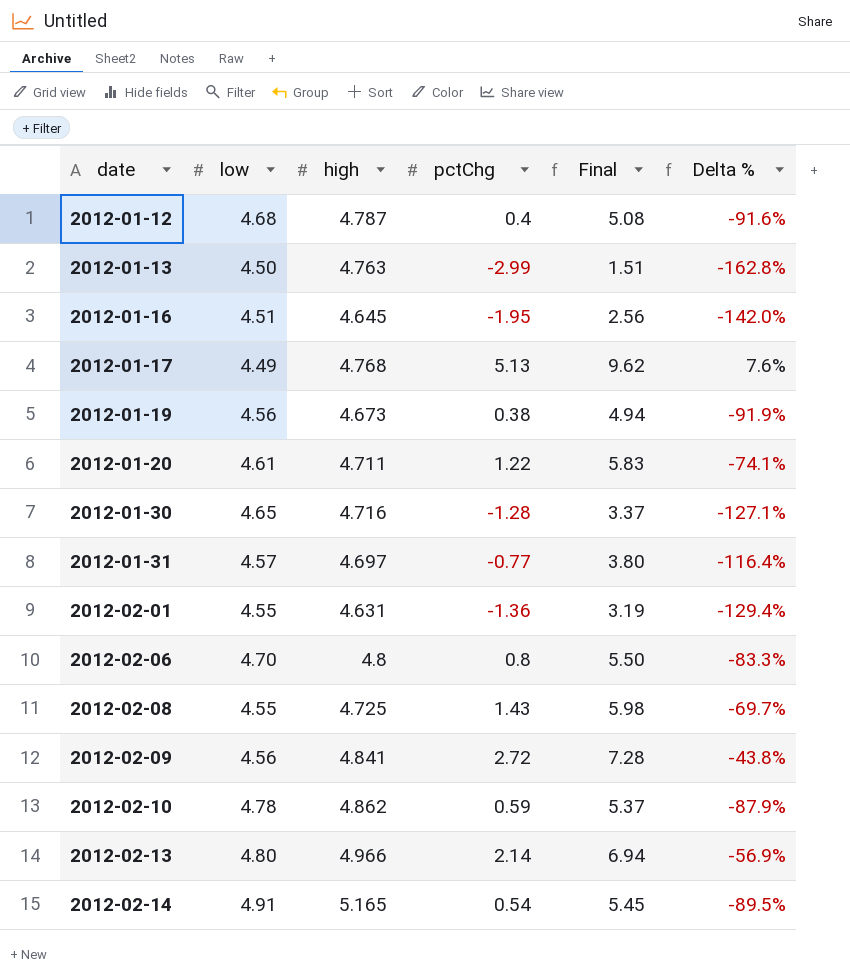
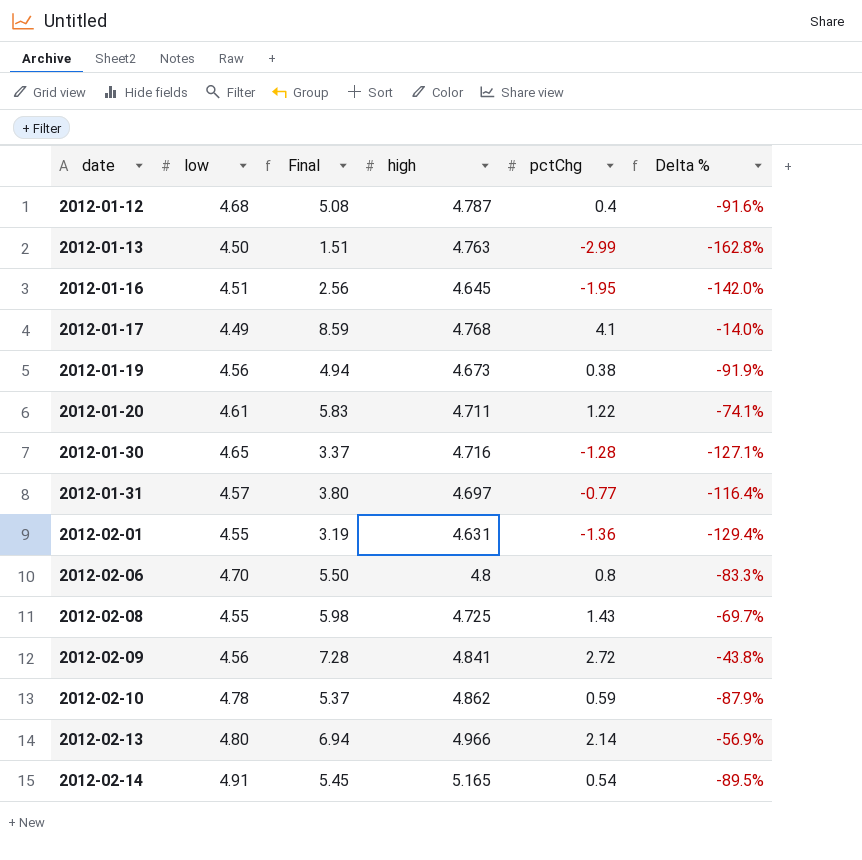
column Final | position: 5 -> 3
2012-01-17 | Final: 9.62 -> 8.59
2012-01-17 | pctChg: 5.13 -> 4.1
2012-01-17 | Delta %: 7.6% -> -14.0%

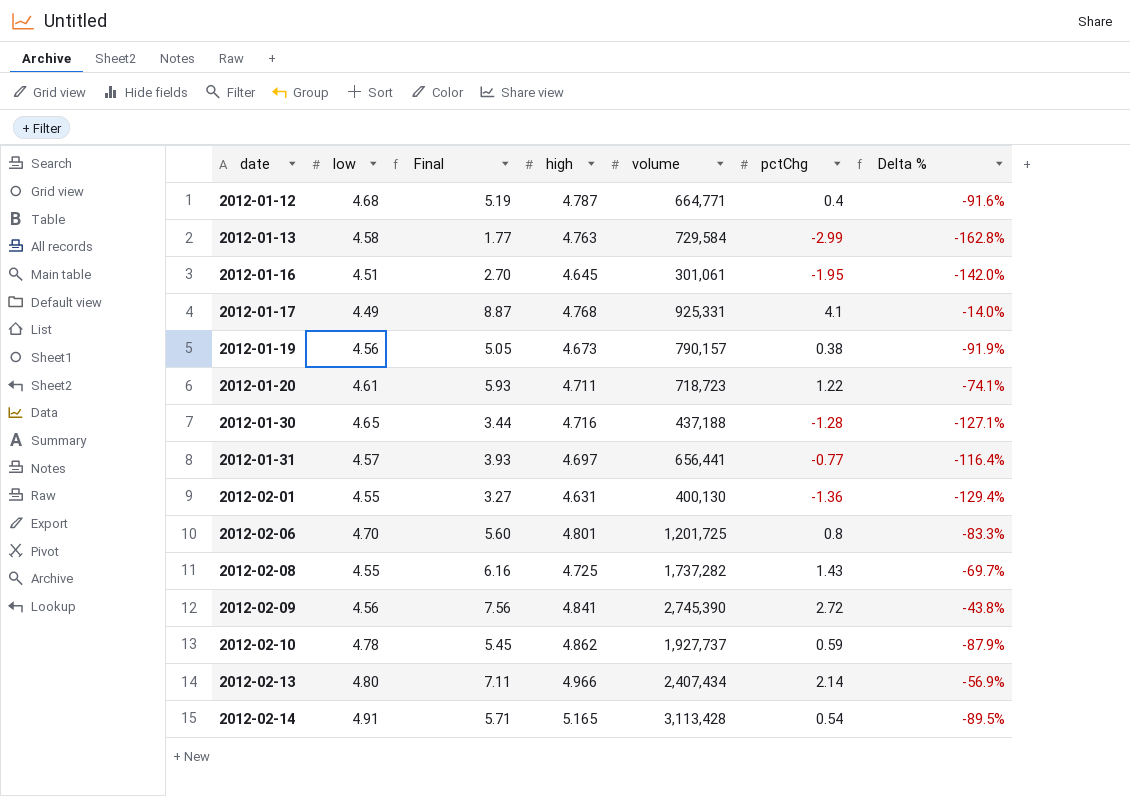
column Final | formula: [low] + [pctChg] -> [high] + [pctChg]
column volume | position: none -> 5
2012-01-13 | low: 4.50 -> 4.58
2012-02-06 | high: 4.8 -> 4.801

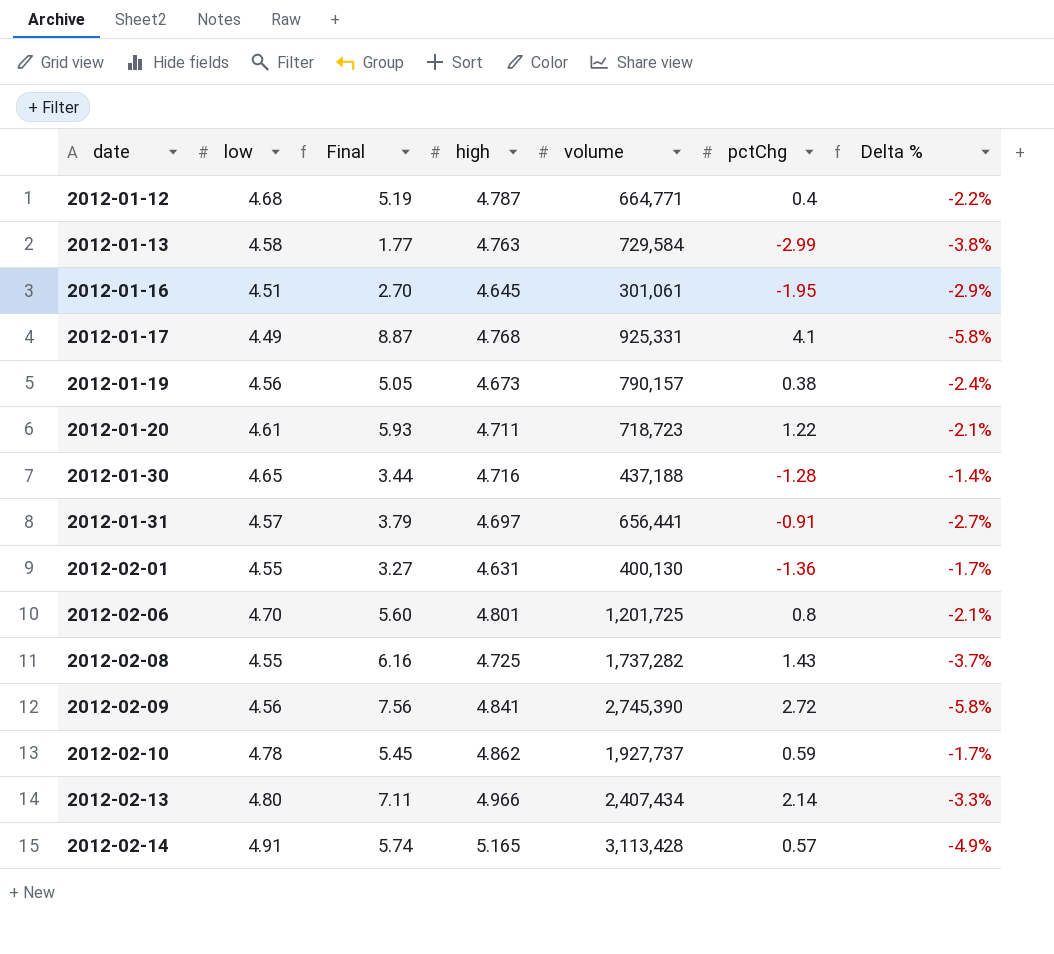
column Delta % | formula: ([pctChg] - [high]) / [high] -> ([low] - [high]) / [high]
2012-01-31 | Final: 3.93 -> 3.79
2012-01-31 | pctChg: -0.77 -> -0.91
2012-02-14 | Final: 5.71 -> 5.74
2012-02-14 | pctChg: 0.54 -> 0.57

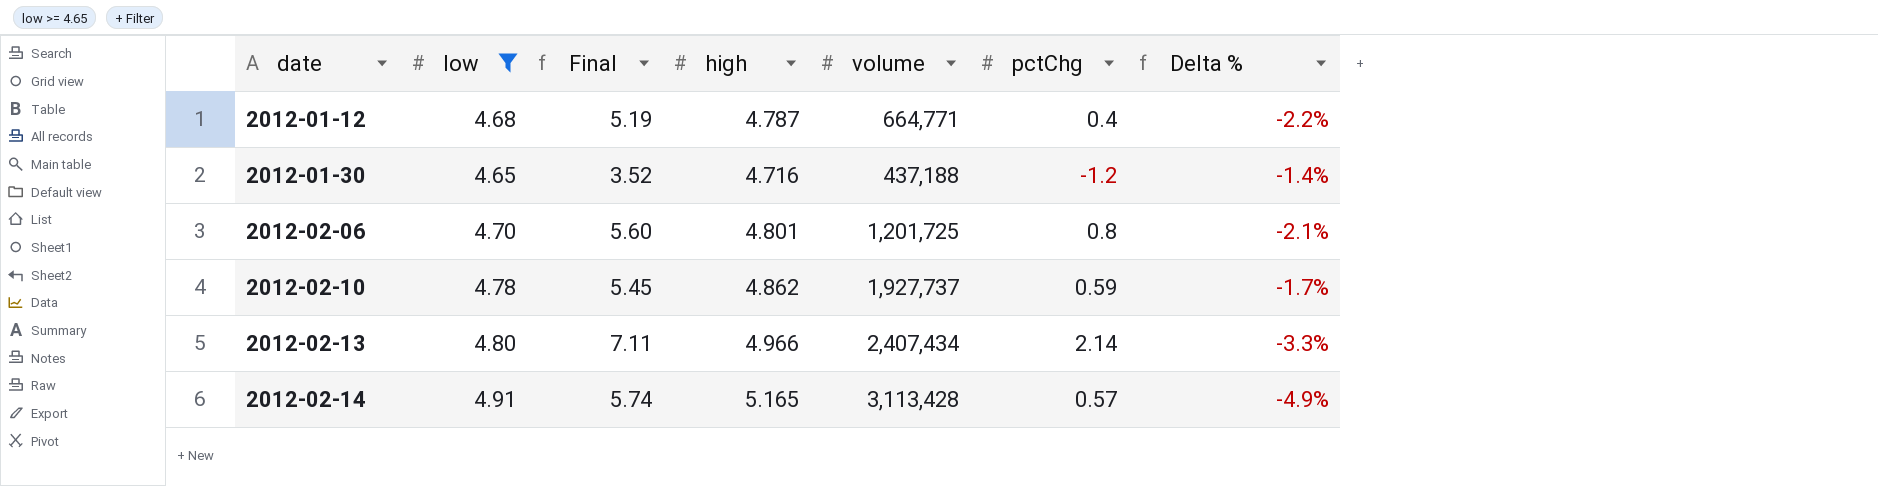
filter: none -> low >= 4.65
2012-01-30 | Final: 3.44 -> 3.52
2012-01-30 | pctChg: -1.28 -> -1.2

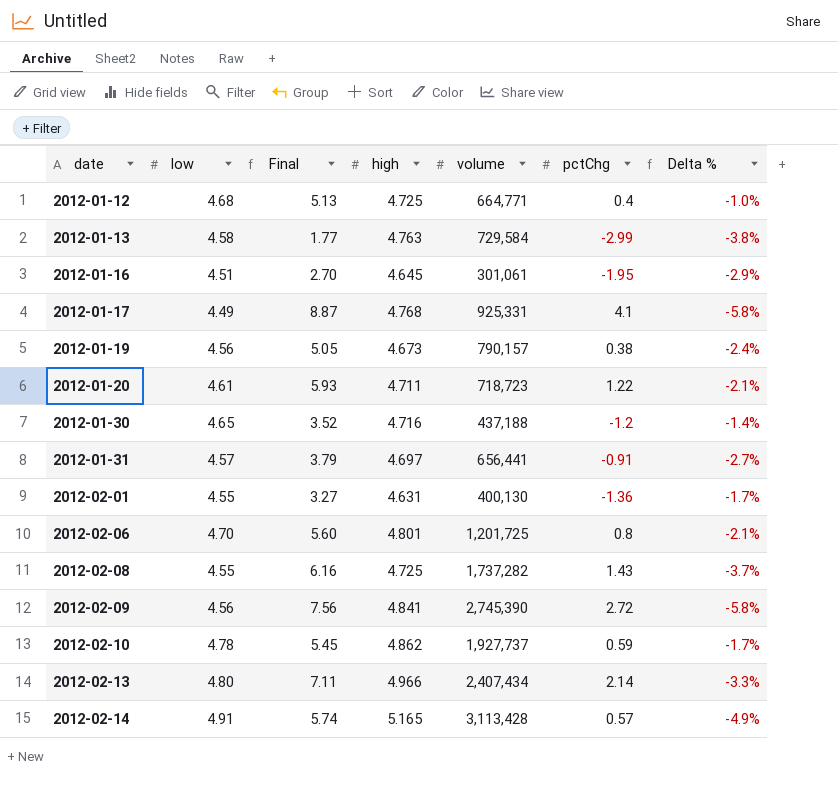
filter: low >= 4.65 -> none
2012-01-12 | Final: 5.19 -> 5.13
2012-01-12 | high: 4.787 -> 4.725
2012-01-12 | Delta %: -2.2% -> -1.0%

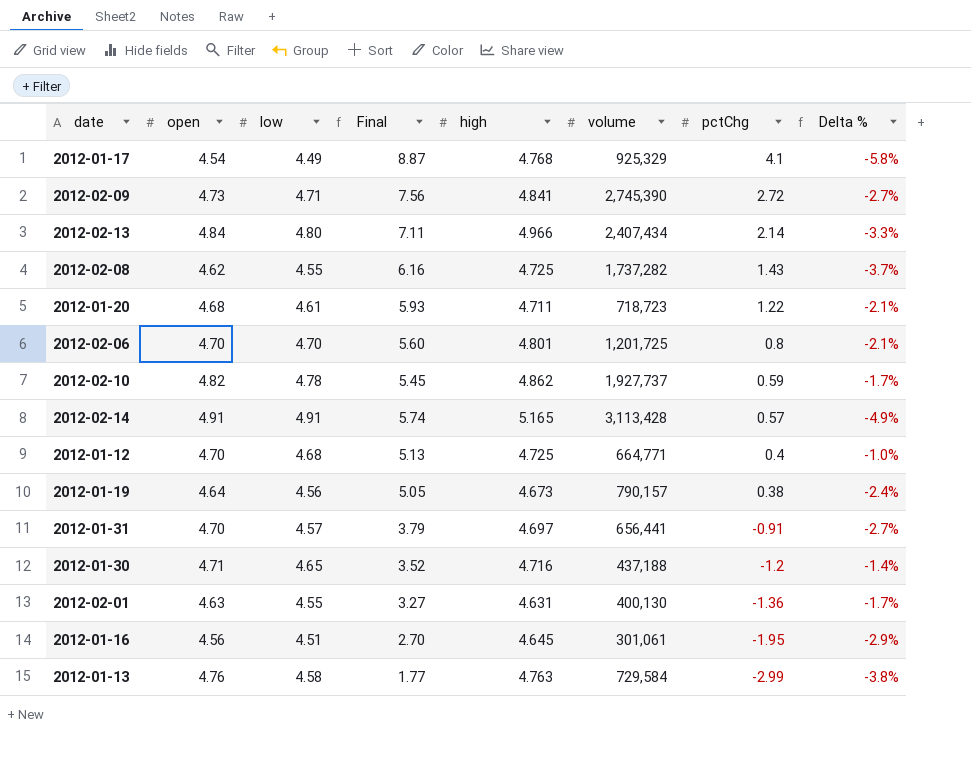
row order: date ascending -> pctChg descending
column open | position: none -> 2
2012-01-17 | volume: 925,331 -> 925,329
2012-02-09 | low: 4.56 -> 4.71
2012-02-09 | Delta %: -5.8% -> -2.7%

